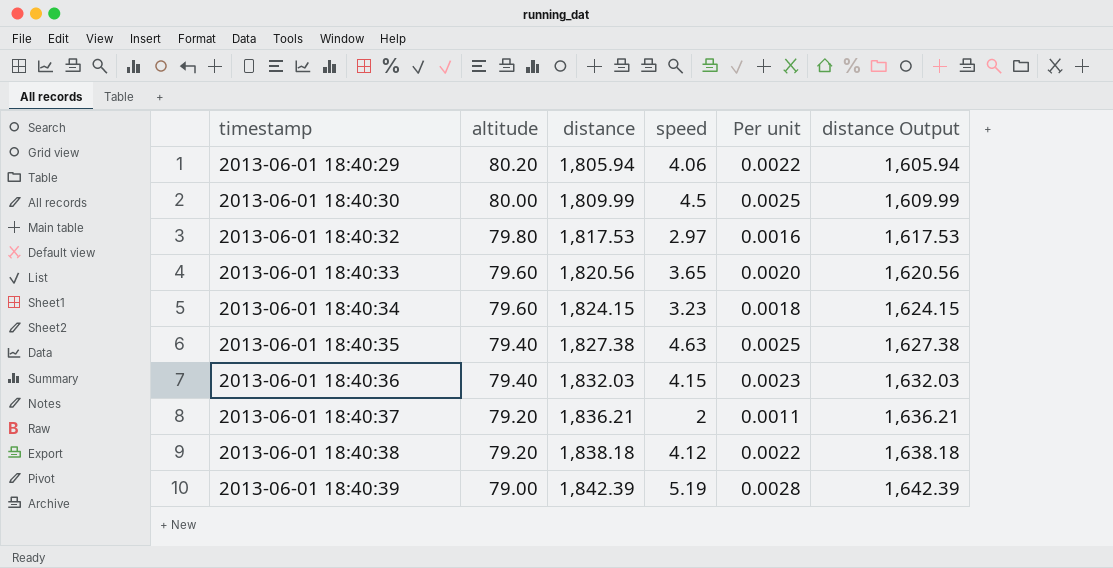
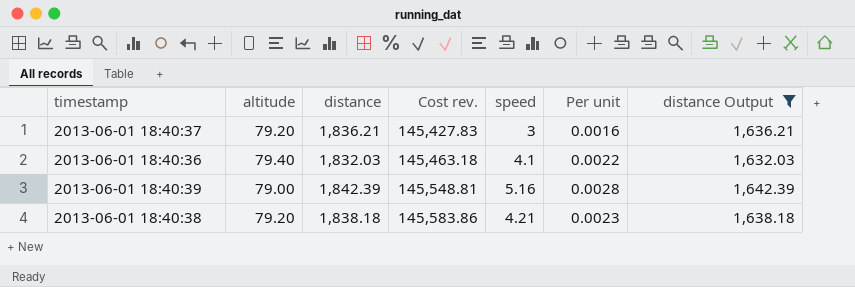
filter: none -> distance Output >= 1,632.03
row order: timestamp ascending -> Cost rev. ascending
column Cost rev. | formula: none -> [altitude] * [distance]
2013-06-01 18:40:37 | speed: 2 -> 3
2013-06-01 18:40:37 | Per unit: 0.0011 -> 0.0016
2013-06-01 18:40:36 | speed: 4.15 -> 4.1
2013-06-01 18:40:36 | Per unit: 0.0023 -> 0.0022
2013-06-01 18:40:39 | speed: 5.19 -> 5.16
2013-06-01 18:40:38 | speed: 4.12 -> 4.21
2013-06-01 18:40:38 | Per unit: 0.0022 -> 0.0023

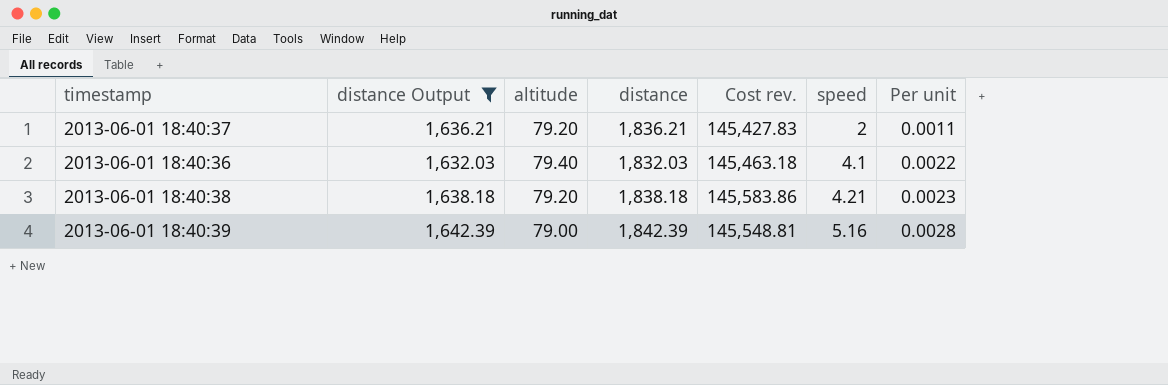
row order: Cost rev. ascending -> speed ascending
column distance Output | position: 7 -> 2
2013-06-01 18:40:37 | speed: 3 -> 2
2013-06-01 18:40:37 | Per unit: 0.0016 -> 0.0011

